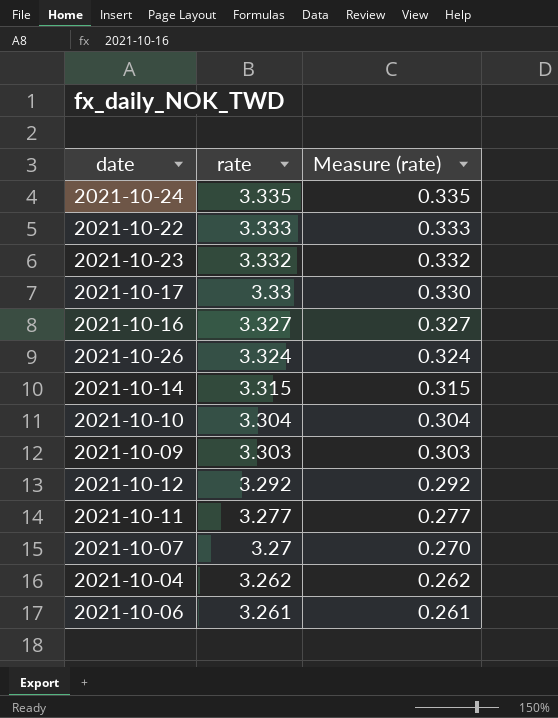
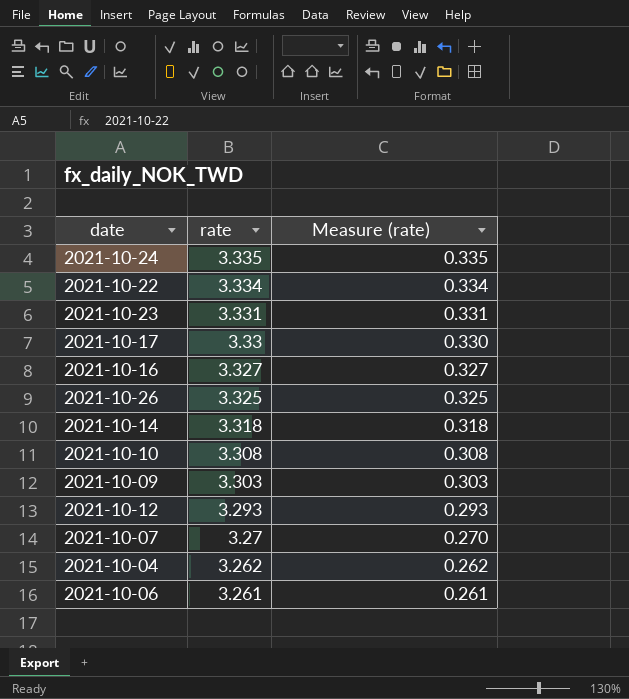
row 2021-10-11: 3.277 | 0.277 -> none
2021-10-22 | rate: 3.333 -> 3.334
2021-10-22 | Measure (rate): 0.333 -> 0.334
2021-10-23 | rate: 3.332 -> 3.331
2021-10-23 | Measure (rate): 0.332 -> 0.331
2021-10-26 | rate: 3.324 -> 3.325
2021-10-26 | Measure (rate): 0.324 -> 0.325
2021-10-14 | rate: 3.315 -> 3.318
2021-10-14 | Measure (rate): 0.315 -> 0.318
2021-10-10 | rate: 3.304 -> 3.308
2021-10-10 | Measure (rate): 0.304 -> 0.308
2021-10-12 | rate: 3.292 -> 3.293
2021-10-12 | Measure (rate): 0.292 -> 0.293

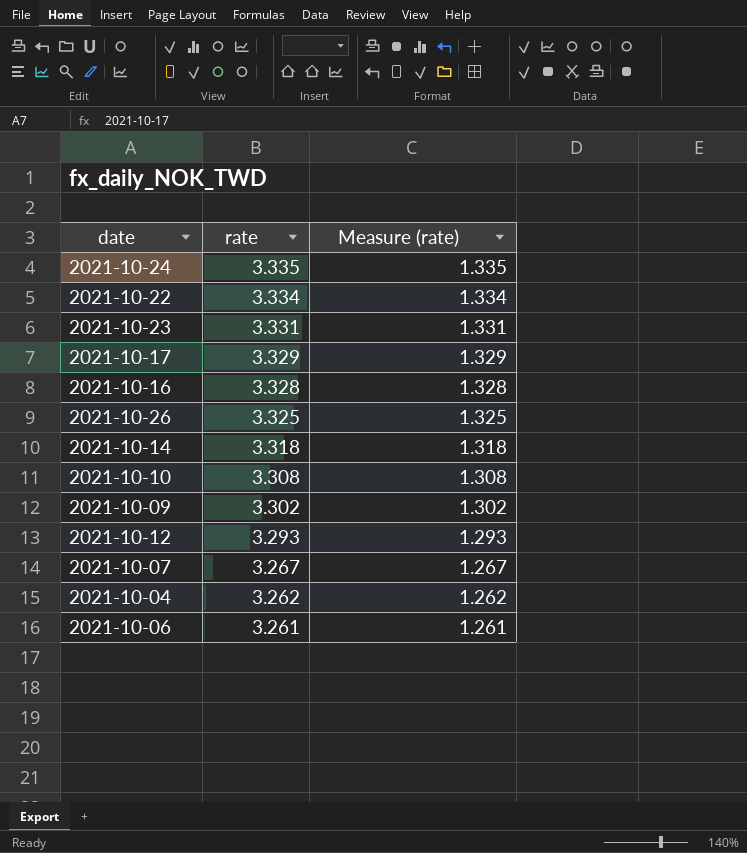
column Measure (rate) | formula: [rate] - 3 -> [rate] - 2
2021-10-17 | rate: 3.33 -> 3.329
2021-10-16 | rate: 3.327 -> 3.328
2021-10-09 | rate: 3.303 -> 3.302
2021-10-07 | rate: 3.27 -> 3.267

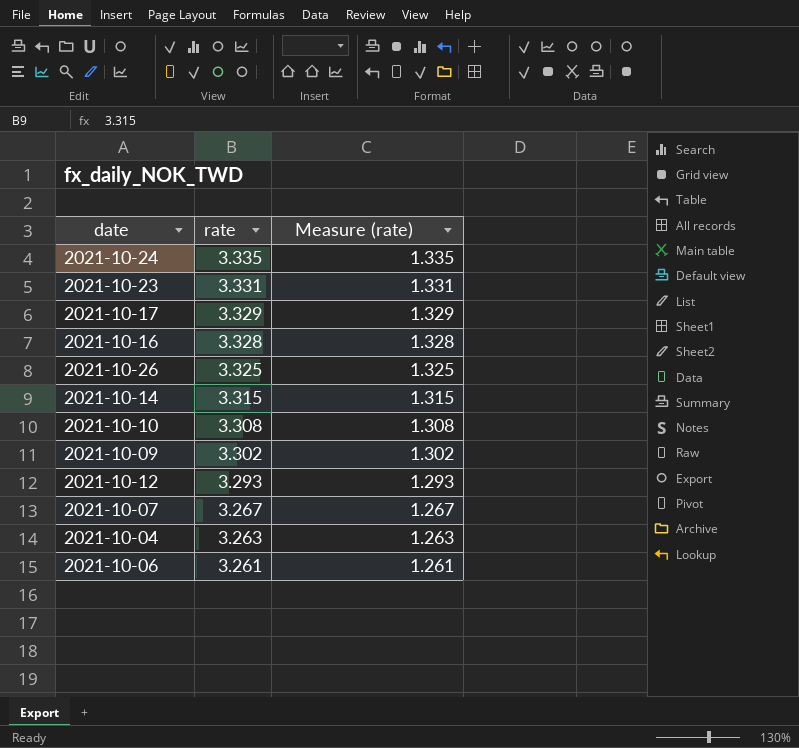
row 2021-10-22: 3.334 | 1.334 -> none
2021-10-14 | rate: 3.318 -> 3.315
2021-10-14 | Measure (rate): 1.318 -> 1.315
2021-10-04 | rate: 3.262 -> 3.263
2021-10-04 | Measure (rate): 1.262 -> 1.263

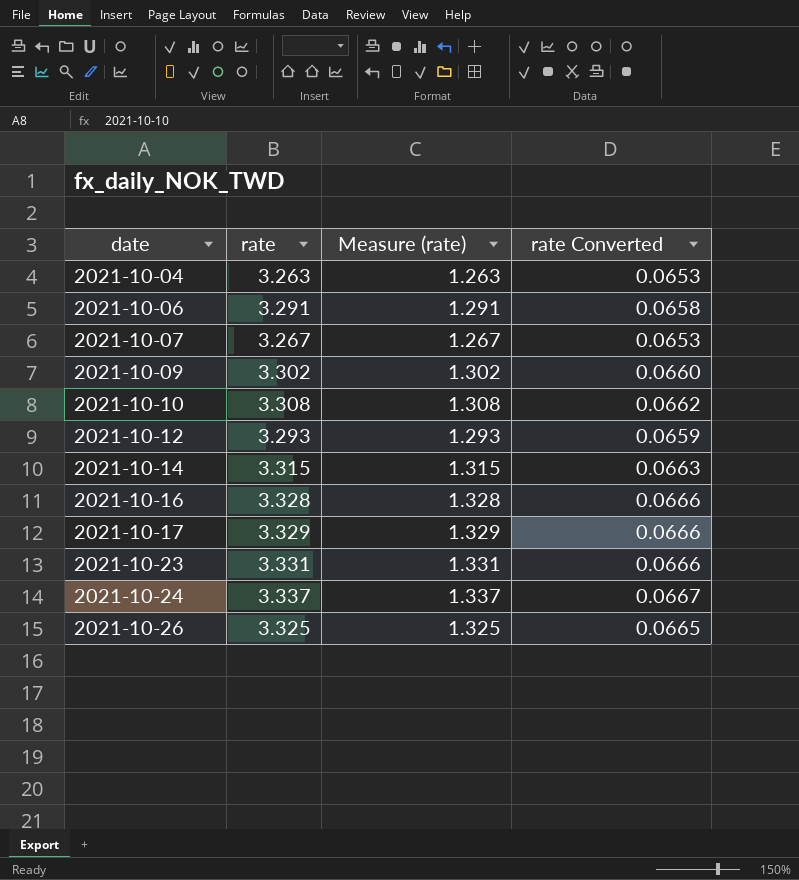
row order: rate descending -> date ascending
column rate Converted | formula: none -> [rate] * 0.02
2021-10-06 | rate: 3.261 -> 3.291
2021-10-06 | Measure (rate): 1.261 -> 1.291
2021-10-24 | rate: 3.335 -> 3.337
2021-10-24 | Measure (rate): 1.335 -> 1.337

